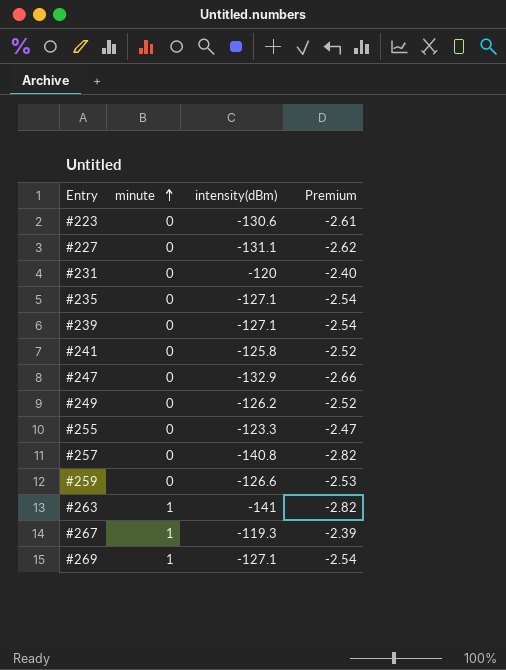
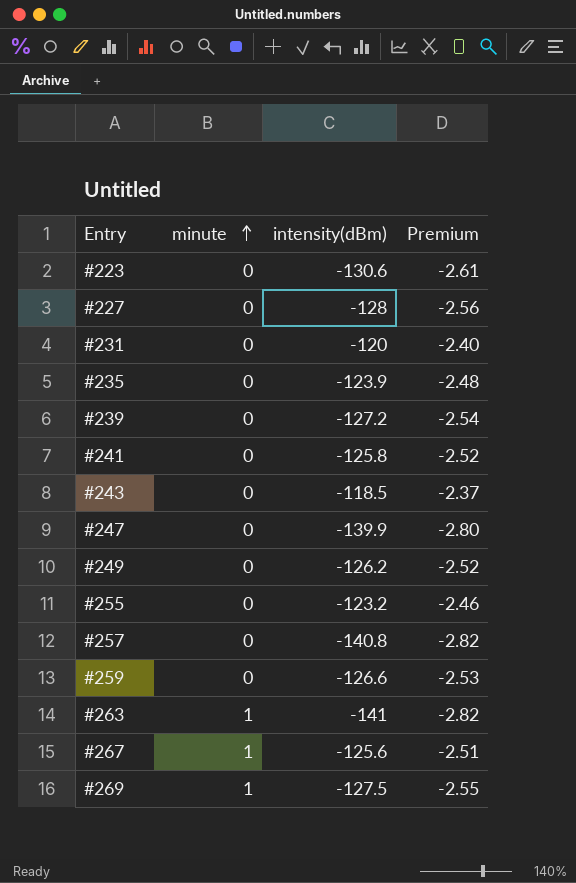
#227 | intensity(dBm): -131.1 -> -128
#227 | Premium: -2.62 -> -2.56
#235 | intensity(dBm): -127.1 -> -123.9
#235 | Premium: -2.54 -> -2.48
#239 | intensity(dBm): -127.1 -> -127.2
row #243: none -> 0 | -118.5 | -2.37
#247 | intensity(dBm): -132.9 -> -139.9
#247 | Premium: -2.66 -> -2.80
#255 | intensity(dBm): -123.3 -> -123.2
#255 | Premium: -2.47 -> -2.46
#267 | intensity(dBm): -119.3 -> -125.6
#267 | Premium: -2.39 -> -2.51
#269 | intensity(dBm): -127.1 -> -127.5
#269 | Premium: -2.54 -> -2.55

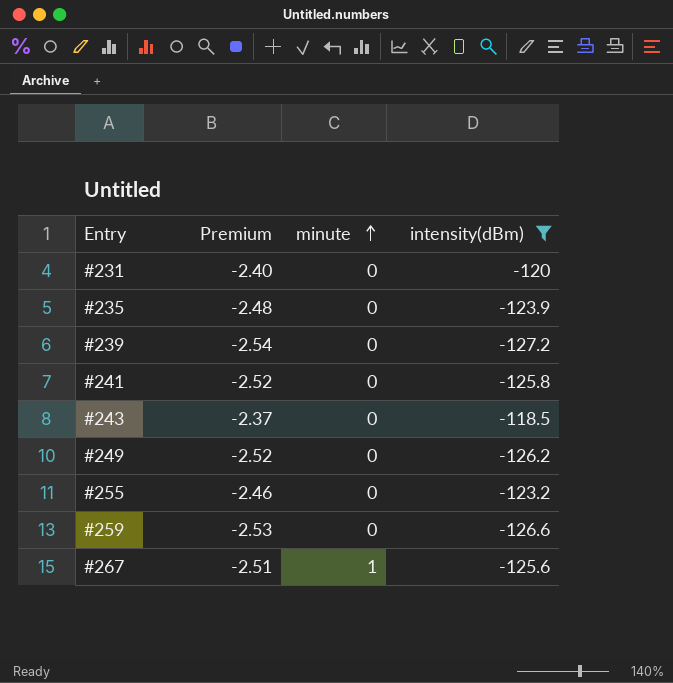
filter: none -> intensity(dBm) >= -127.2
column Premium | position: 4 -> 2

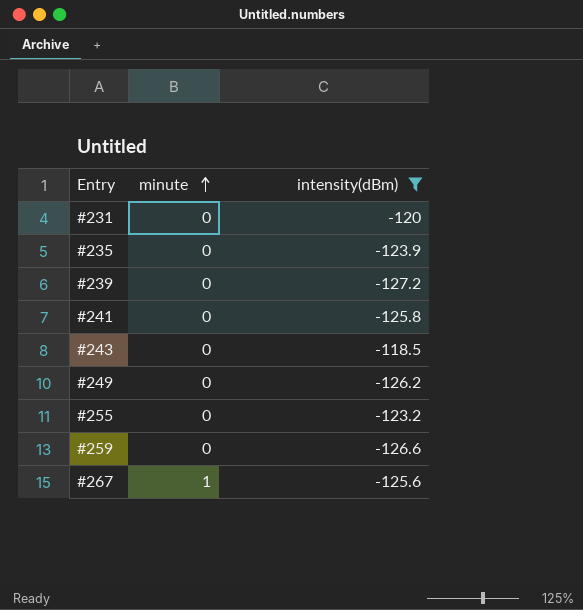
column Premium | formula: [intensity(dBm)] * 0.02 -> none

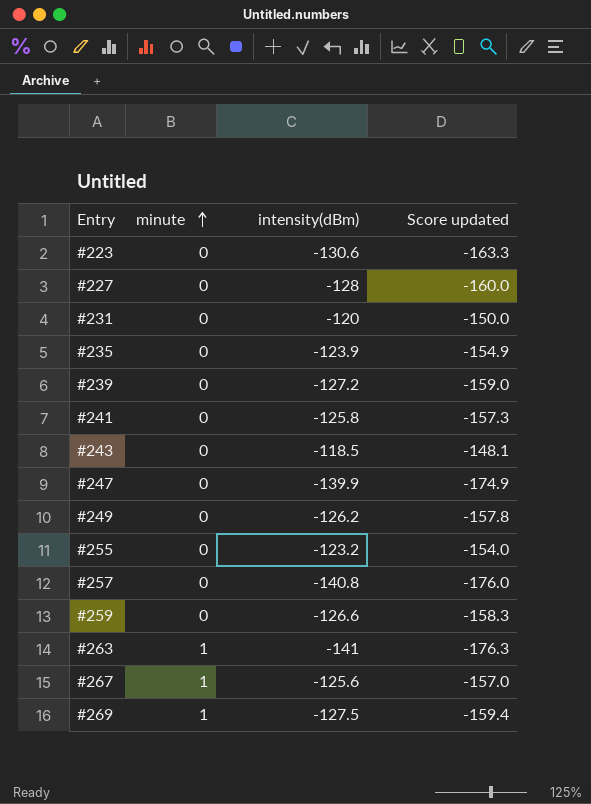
filter: intensity(dBm) >= -127.2 -> none
column Score updated | formula: none -> [intensity(dBm)] * 1.25

